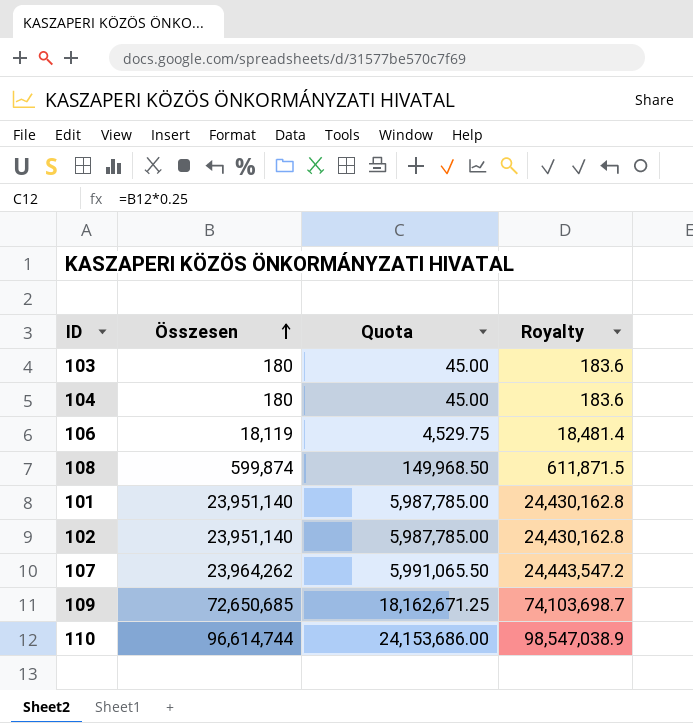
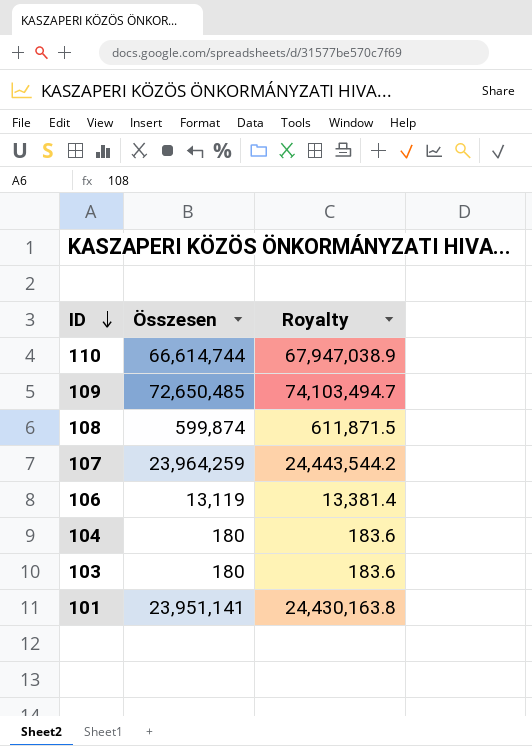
row order: Összesen ascending -> ID descending
column Quota | formula: [Összesen] * 0.25 -> none
row 102: 23,951,140 | 5,987,785.00 | 24,430,162.8 -> none
110 | Összesen: 96,614,744 -> 66,614,744
110 | Royalty: 98,547,038.9 -> 67,947,038.9
109 | Összesen: 72,650,685 -> 72,650,485
109 | Royalty: 74,103,698.7 -> 74,103,494.7
107 | Összesen: 23,964,262 -> 23,964,259
107 | Royalty: 24,443,547.2 -> 24,443,544.2
106 | Összesen: 18,119 -> 13,119
106 | Royalty: 18,481.4 -> 13,381.4
101 | Összesen: 23,951,140 -> 23,951,141
101 | Royalty: 24,430,162.8 -> 24,430,163.8

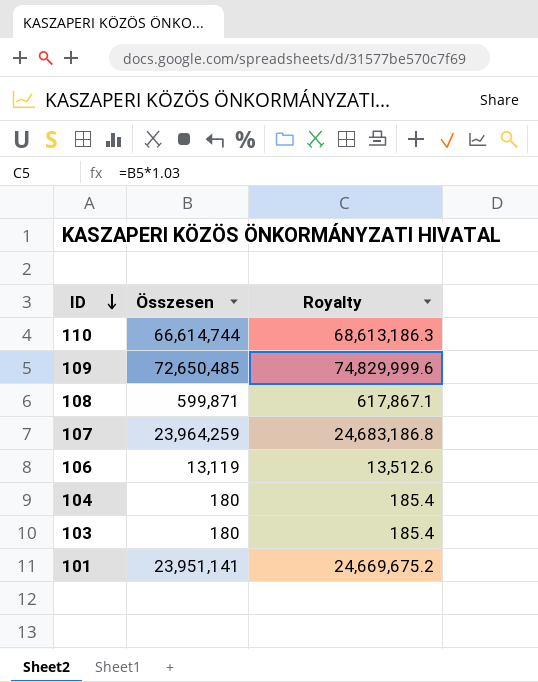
column Royalty | formula: [Összesen] * 1.02 -> [Összesen] * 1.03
108 | Összesen: 599,874 -> 599,871

